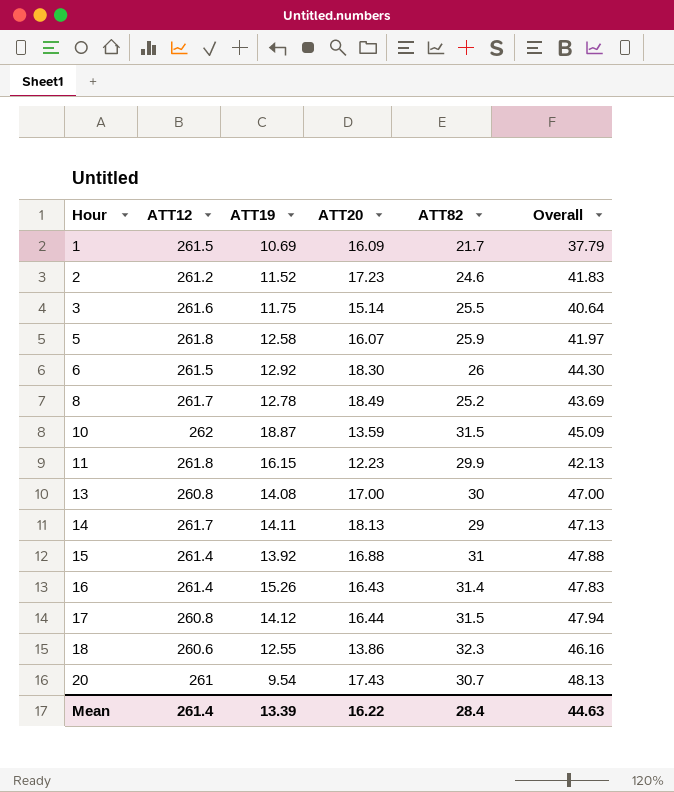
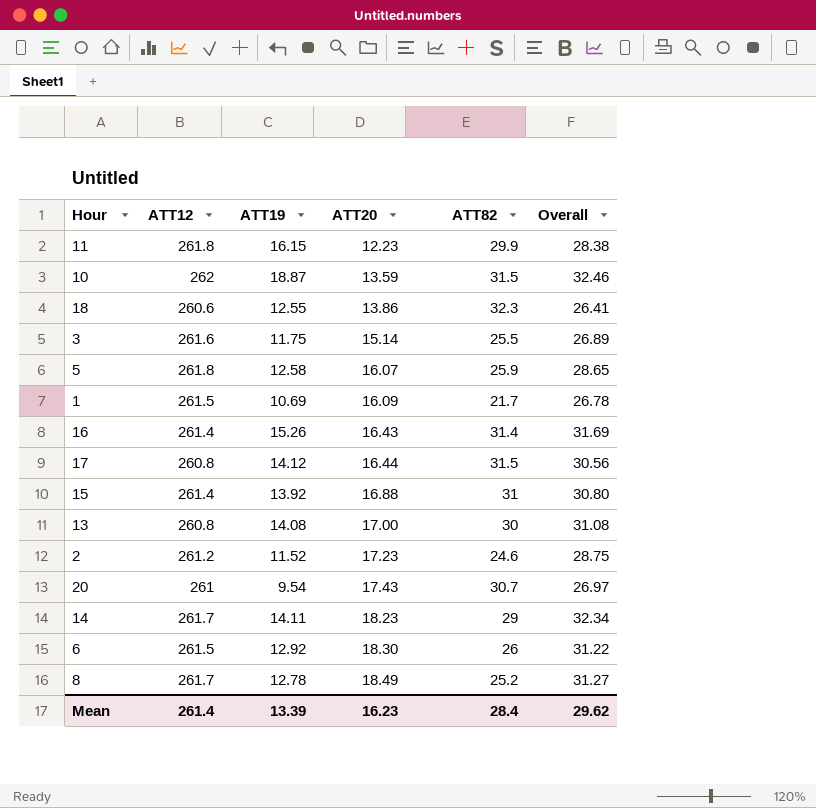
row order: Hour ascending -> ATT20 ascending
column Overall | formula: [ATT20] + [ATT82] -> [ATT19] + [ATT20]
14 | ATT20: 18.13 -> 18.23
Mean | ATT20: 16.22 -> 16.23
Mean | Overall: 44.63 -> 29.62

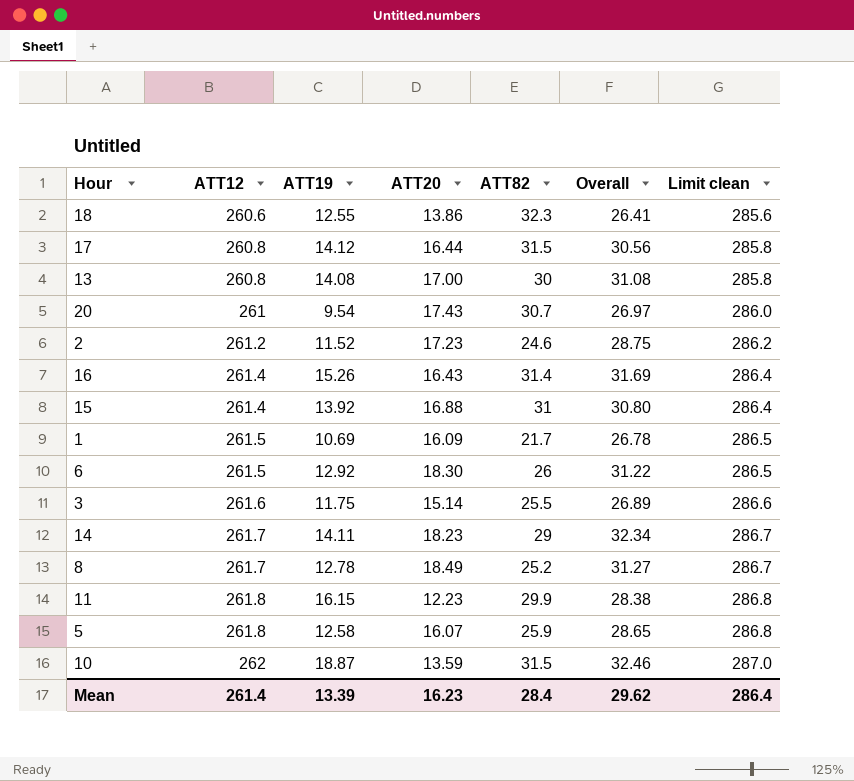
row order: ATT20 ascending -> ATT12 ascending
column Limit clean | formula: none -> [ATT12] + 25

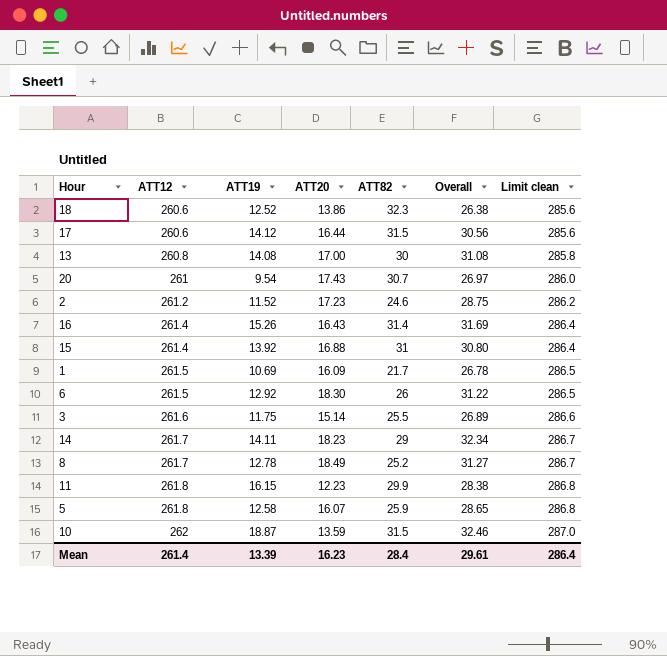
18 | ATT19: 12.55 -> 12.52
18 | Overall: 26.41 -> 26.38
17 | ATT12: 260.8 -> 260.6
17 | Limit clean: 285.8 -> 285.6
Mean | Overall: 29.62 -> 29.61

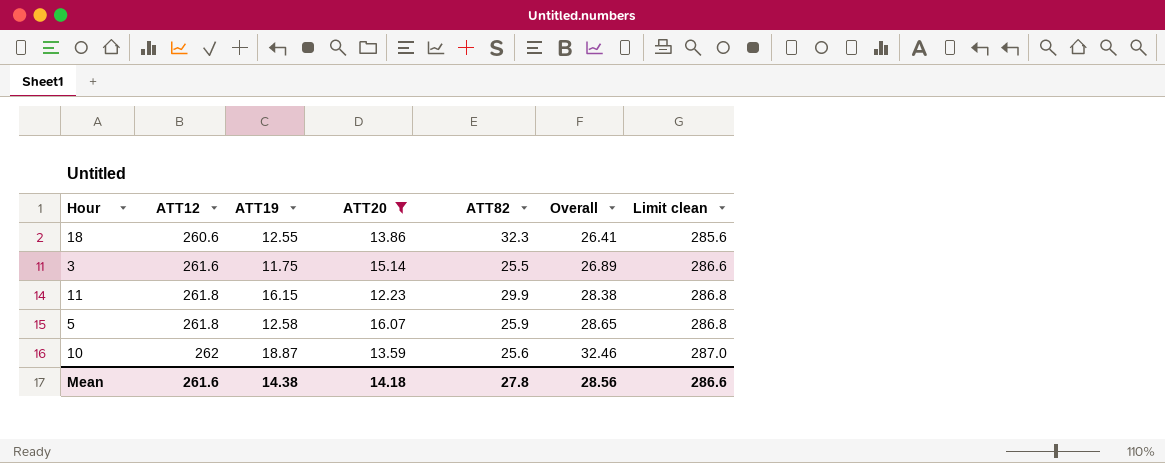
filter: none -> ATT20 <= 16.07
18 | ATT19: 12.52 -> 12.55
18 | Overall: 26.38 -> 26.41
10 | ATT82: 31.5 -> 25.6
Mean | ATT12: 261.4 -> 261.6
Mean | ATT19: 13.39 -> 14.38
Mean | ATT20: 16.23 -> 14.18
Mean | ATT82: 28.4 -> 27.8
Mean | Overall: 29.61 -> 28.56
Mean | Limit clean: 286.4 -> 286.6

